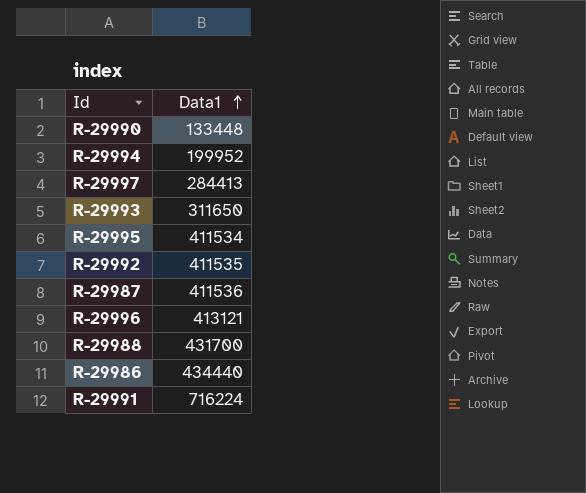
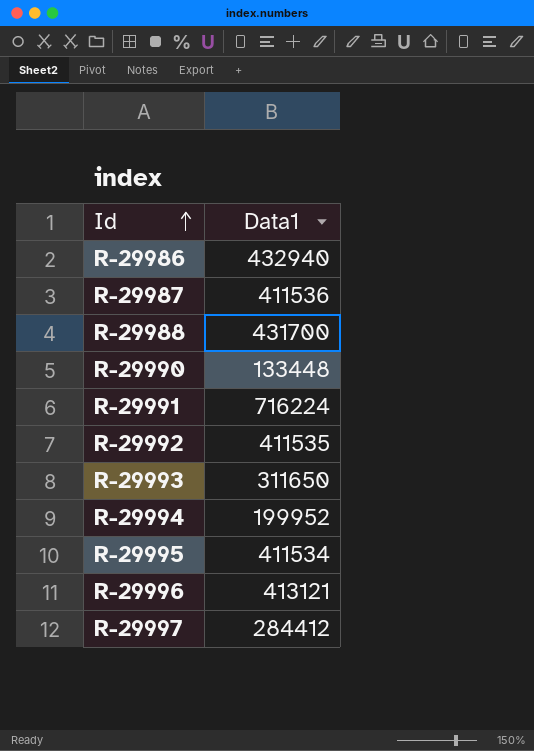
row order: Data1 ascending -> Id ascending
R-29986 | Data1: 434440 -> 432940
R-29997 | Data1: 284413 -> 284412

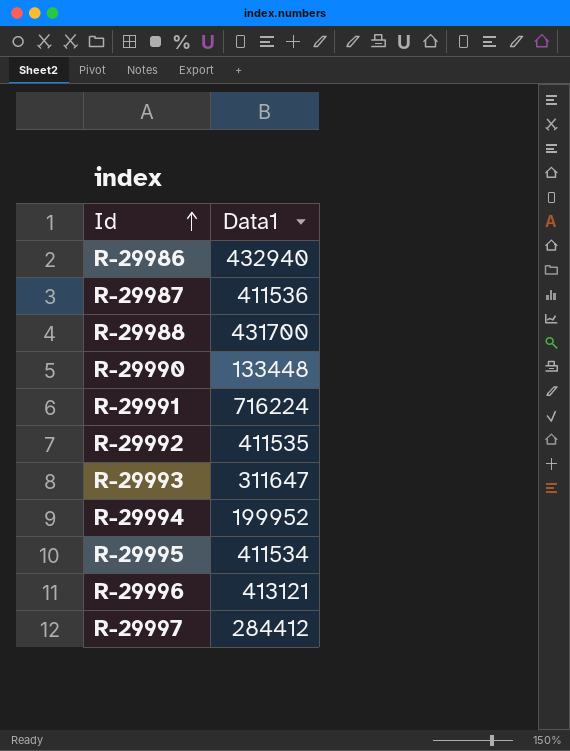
R-29993 | Data1: 311650 -> 311647

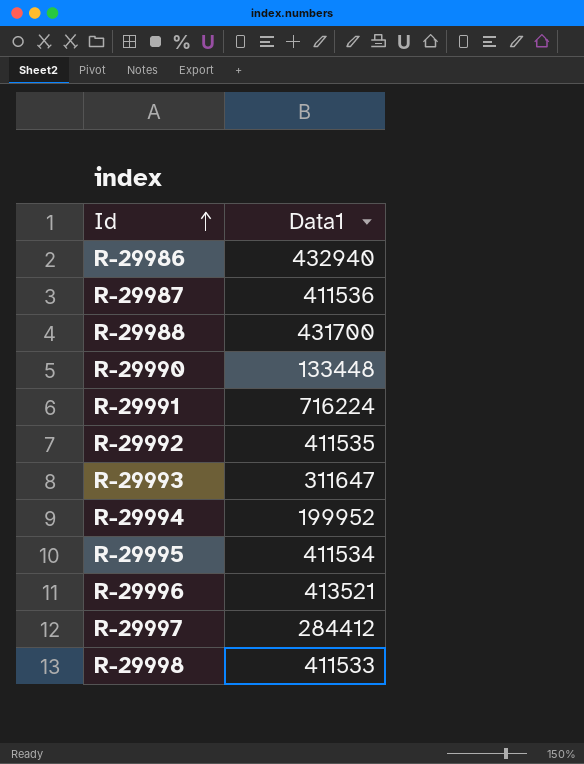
R-29996 | Data1: 413121 -> 413521
row R-29998: none -> 411533

